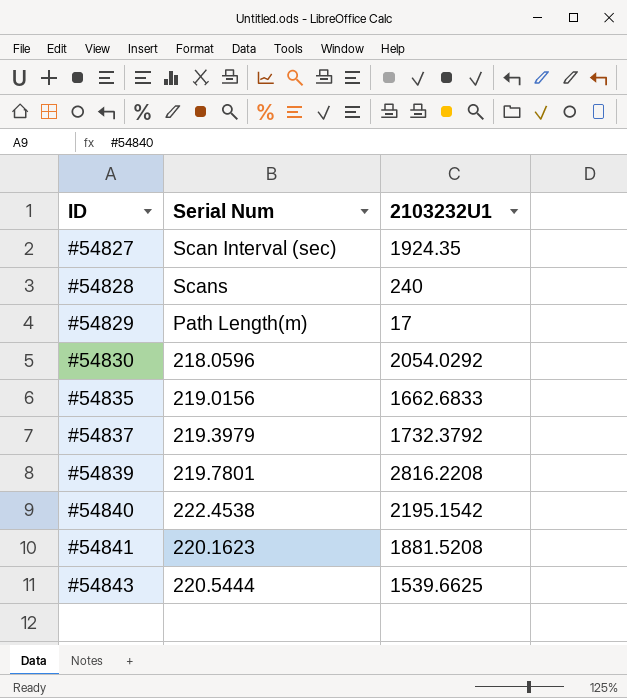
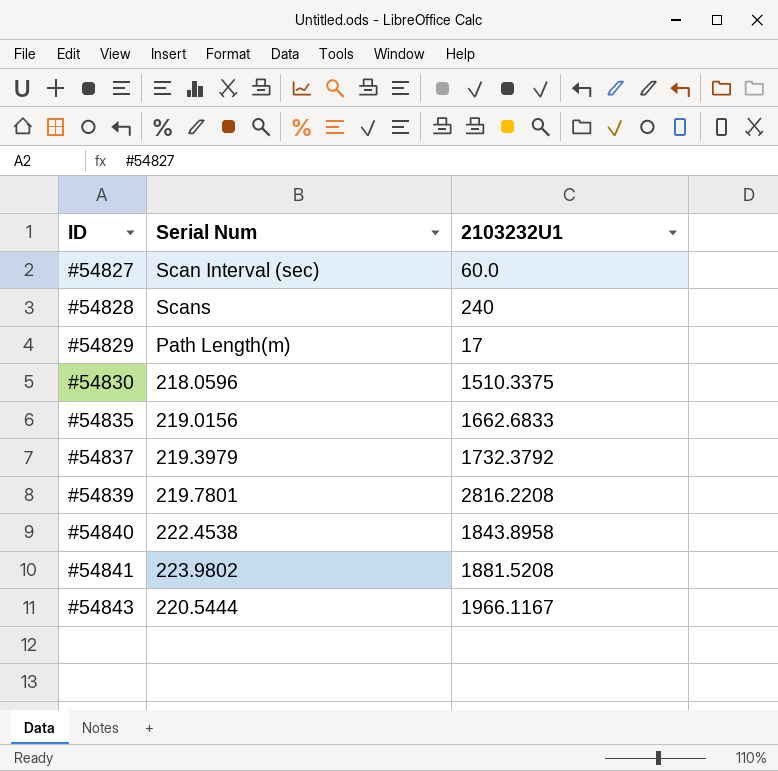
#54827 | 2103232U1: 1924.35 -> 60.0
#54830 | 2103232U1: 2054.0292 -> 1510.3375
#54840 | 2103232U1: 2195.1542 -> 1843.8958
#54841 | Serial Num: 220.1623 -> 223.9802
#54843 | 2103232U1: 1539.6625 -> 1966.1167

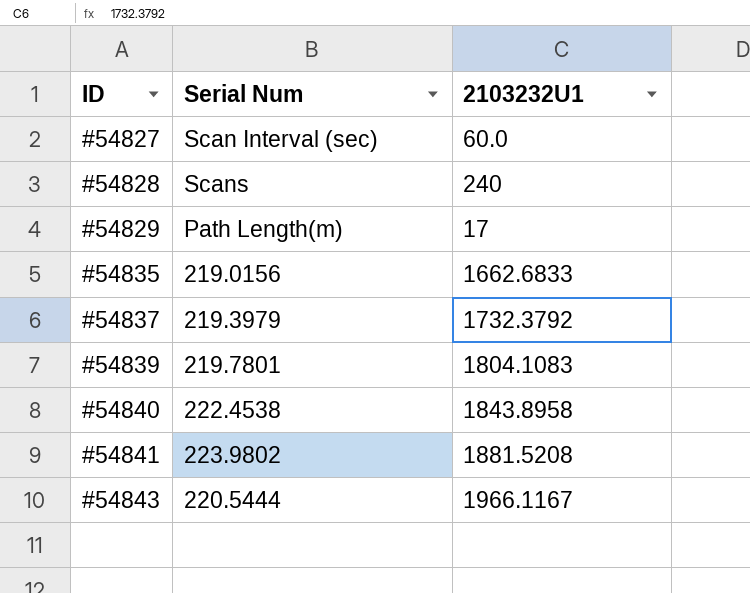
row #54830: 218.0596 | 1510.3375 -> none
#54839 | 2103232U1: 2816.2208 -> 1804.1083

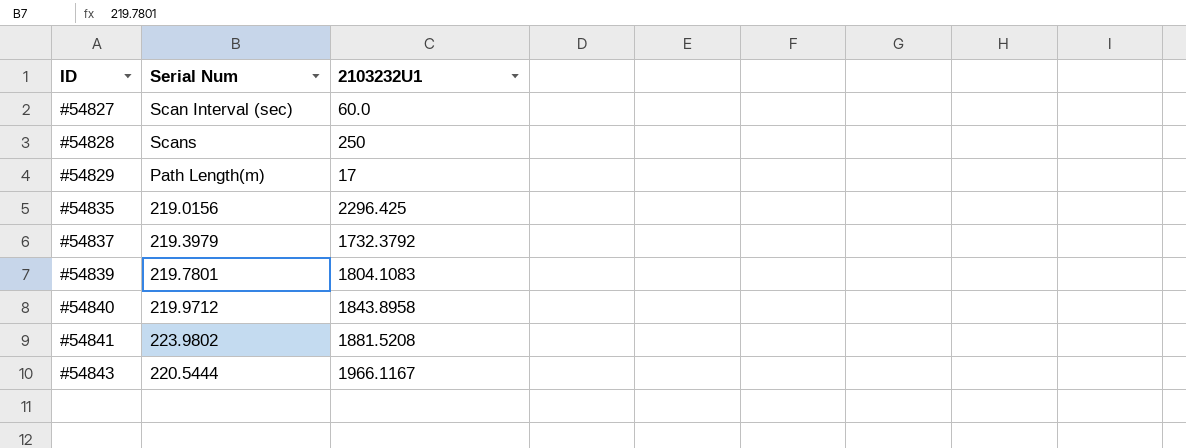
#54828 | 2103232U1: 240 -> 250
#54835 | 2103232U1: 1662.6833 -> 2296.425
#54840 | Serial Num: 222.4538 -> 219.9712

